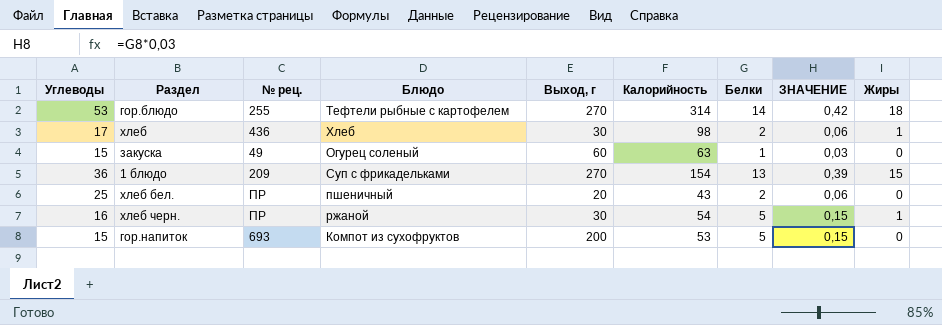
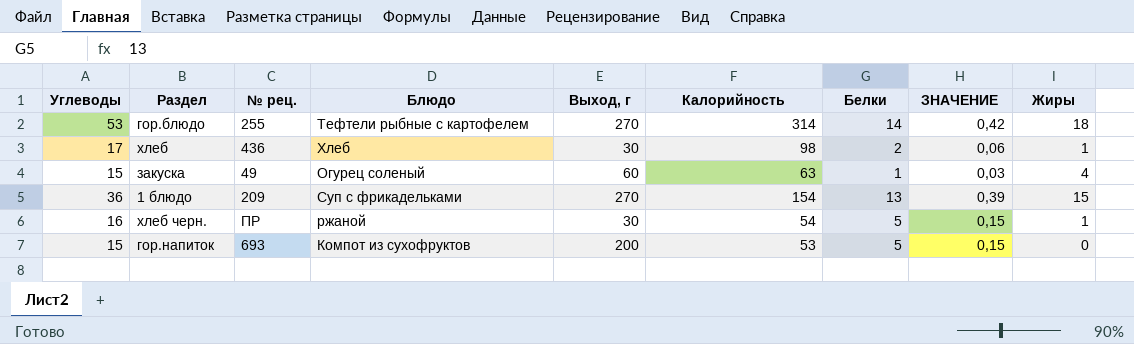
row хлеб бел.: 25 | ПР | пшеничный | 20 | 43 | 2 | 0,06 | 0 -> none
закуска | Жиры: 0 -> 4

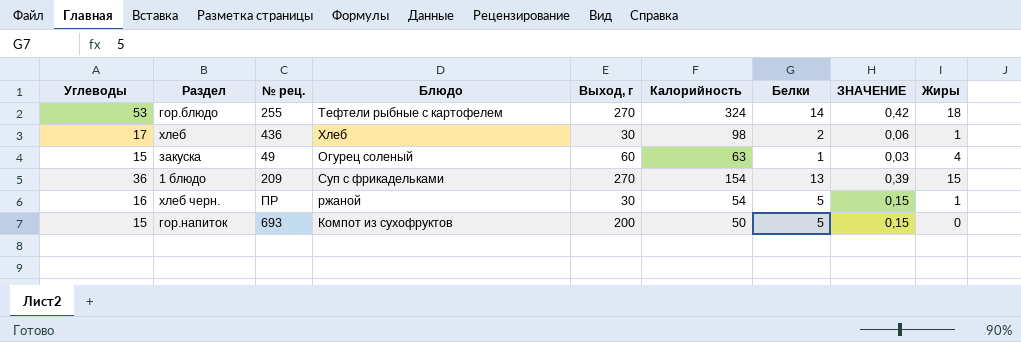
гор.блюдо | Калорийность: 314 -> 324
гор.напиток | Калорийность: 53 -> 50

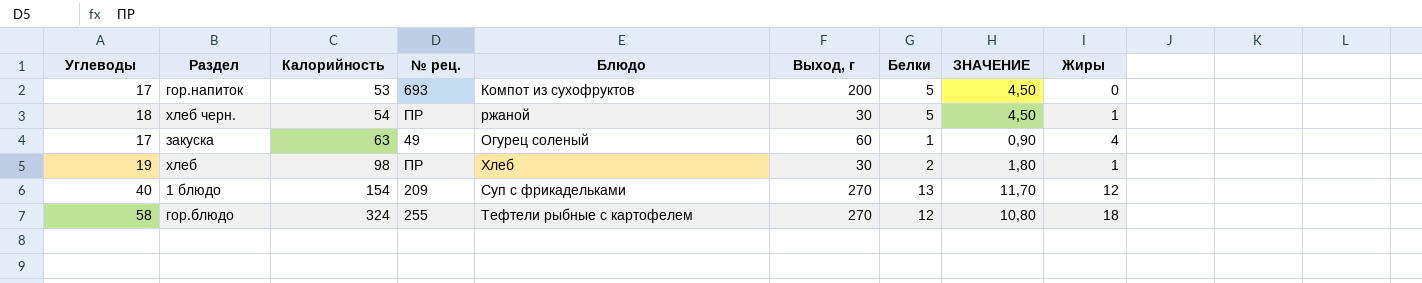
row order: none -> Калорийность ascending
column Калорийность | position: 6 -> 3
column ЗНАЧЕНИЕ | formula: [Белки] * 0,03 -> [Белки] * 0,9
гор.напиток | Углеводы: 15 -> 17
гор.напиток | Калорийность: 50 -> 53
хлеб черн. | Углеводы: 16 -> 18
закуска | Углеводы: 15 -> 17
хлеб | Углеводы: 17 -> 19
хлеб | № рец.: 436 -> ПР
1 блюдо | Углеводы: 36 -> 40
1 блюдо | Жиры: 15 -> 12
гор.блюдо | Углеводы: 53 -> 58
гор.блюдо | Белки: 14 -> 12

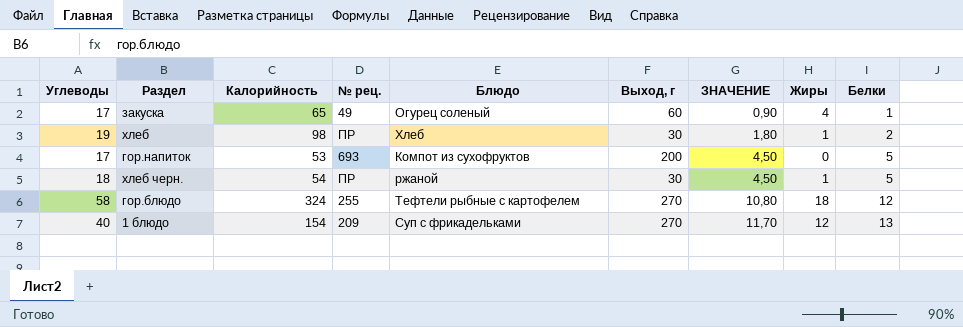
row order: Калорийность ascending -> ЗНАЧЕНИЕ ascending
column Белки | position: 7 -> 9
закуска | Калорийность: 63 -> 65

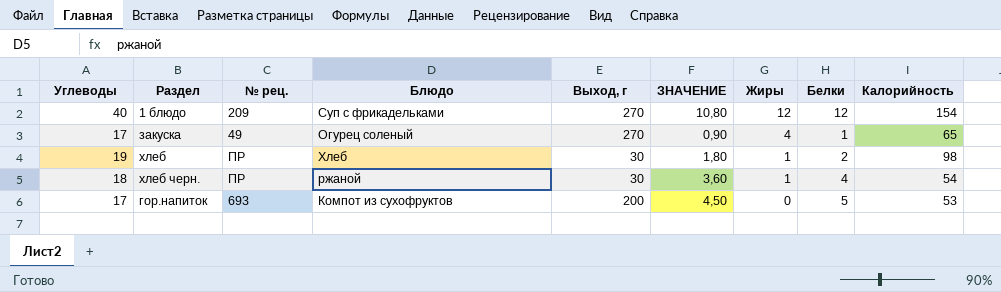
row order: ЗНАЧЕНИЕ ascending -> Жиры descending
column Калорийность | position: 3 -> 9
row гор.блюдо: 58 | 324 | 255 | Тефтели рыбные с картофелем | 270 | 10,80 | 18 | 12 -> none
1 блюдо | ЗНАЧЕНИЕ: 11,70 -> 10,80
1 блюдо | Белки: 13 -> 12
закуска | Выход, г: 60 -> 270
хлеб черн. | ЗНАЧЕНИЕ: 4,50 -> 3,60
хлеб черн. | Белки: 5 -> 4

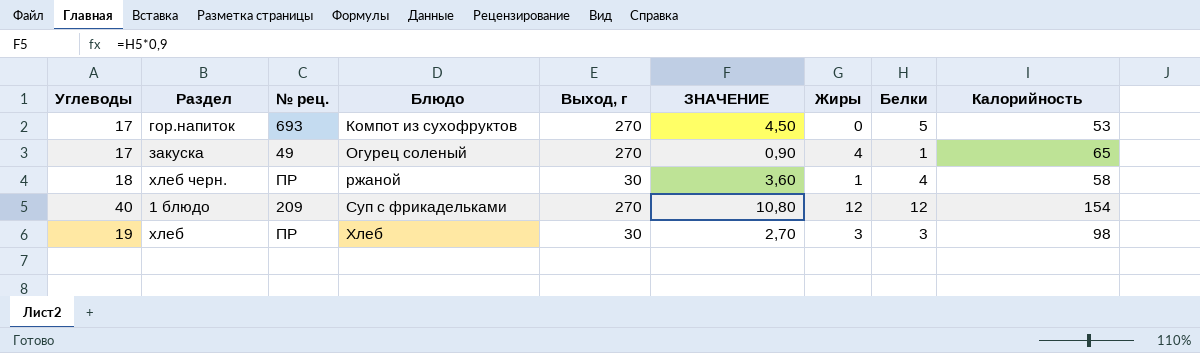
row order: Жиры descending -> Блюдо ascending
гор.напиток | Выход, г: 200 -> 270
хлеб черн. | Калорийность: 54 -> 58
хлеб | ЗНАЧЕНИЕ: 1,80 -> 2,70
хлеб | Жиры: 1 -> 3
хлеб | Белки: 2 -> 3

